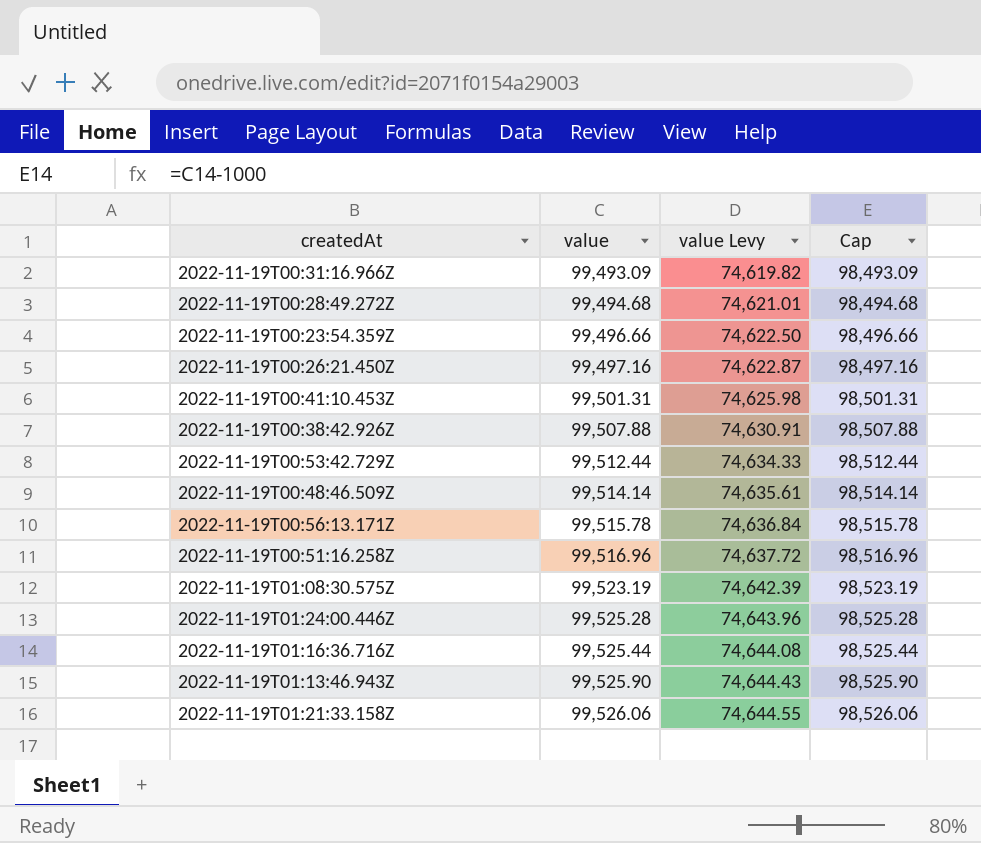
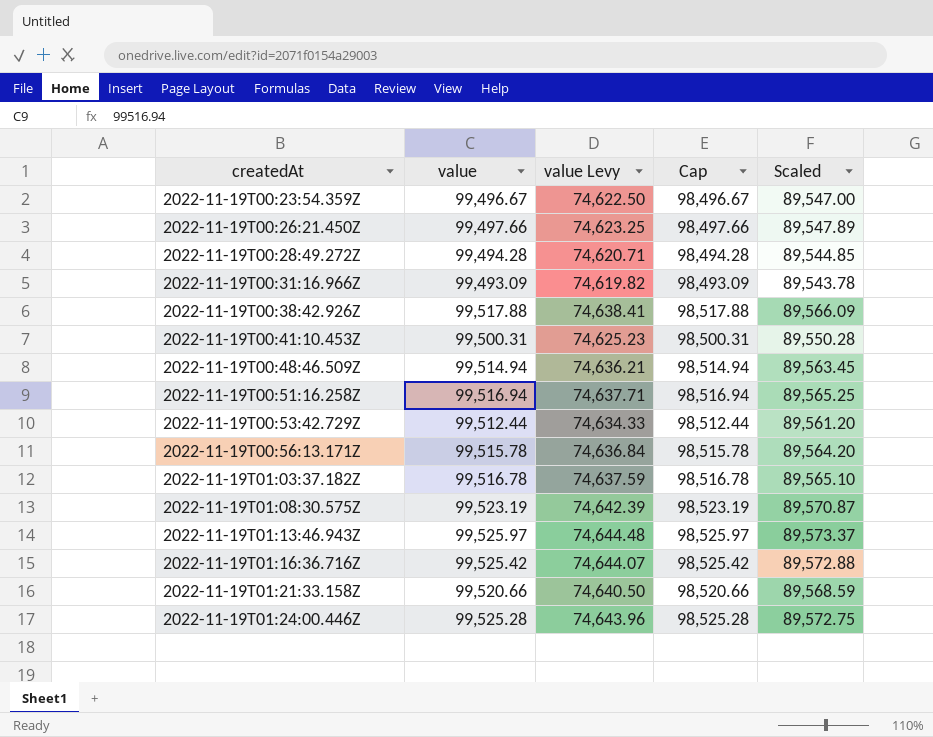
row order: value ascending -> createdAt ascending
column Scaled | formula: none -> [value] * 0.9
2022-11-19T00:23:54.359Z | value: 99,496.66 -> 99,496.67
2022-11-19T00:23:54.359Z | Cap: 98,496.66 -> 98,496.67
2022-11-19T00:26:21.450Z | value: 99,497.16 -> 99,497.66
2022-11-19T00:26:21.450Z | value Levy: 74,622.87 -> 74,623.25
2022-11-19T00:26:21.450Z | Cap: 98,497.16 -> 98,497.66
2022-11-19T00:28:49.272Z | value: 99,494.68 -> 99,494.28
2022-11-19T00:28:49.272Z | value Levy: 74,621.01 -> 74,620.71
2022-11-19T00:28:49.272Z | Cap: 98,494.68 -> 98,494.28
2022-11-19T00:38:42.926Z | value: 99,507.88 -> 99,517.88
2022-11-19T00:38:42.926Z | value Levy: 74,630.91 -> 74,638.41
2022-11-19T00:38:42.926Z | Cap: 98,507.88 -> 98,517.88
2022-11-19T00:41:10.453Z | value: 99,501.31 -> 99,500.31
2022-11-19T00:41:10.453Z | value Levy: 74,625.98 -> 74,625.23
2022-11-19T00:41:10.453Z | Cap: 98,501.31 -> 98,500.31
2022-11-19T00:48:46.509Z | value: 99,514.14 -> 99,514.94
2022-11-19T00:48:46.509Z | value Levy: 74,635.61 -> 74,636.21
2022-11-19T00:48:46.509Z | Cap: 98,514.14 -> 98,514.94
2022-11-19T00:51:16.258Z | value: 99,516.96 -> 99,516.94
2022-11-19T00:51:16.258Z | value Levy: 74,637.72 -> 74,637.71
2022-11-19T00:51:16.258Z | Cap: 98,516.96 -> 98,516.94
row 2022-11-19T01:03:37.182Z: none -> 99,516.78 | 74,637.59 | 98,516.78 | 89,565.10
2022-11-19T01:13:46.943Z | value: 99,525.90 -> 99,525.97
2022-11-19T01:13:46.943Z | value Levy: 74,644.43 -> 74,644.48
2022-11-19T01:13:46.943Z | Cap: 98,525.90 -> 98,525.97
2022-11-19T01:16:36.716Z | value: 99,525.44 -> 99,525.42
2022-11-19T01:16:36.716Z | value Levy: 74,644.08 -> 74,644.07
2022-11-19T01:16:36.716Z | Cap: 98,525.44 -> 98,525.42
2022-11-19T01:21:33.158Z | value: 99,526.06 -> 99,520.66
2022-11-19T01:21:33.158Z | value Levy: 74,644.55 -> 74,640.50
2022-11-19T01:21:33.158Z | Cap: 98,526.06 -> 98,520.66

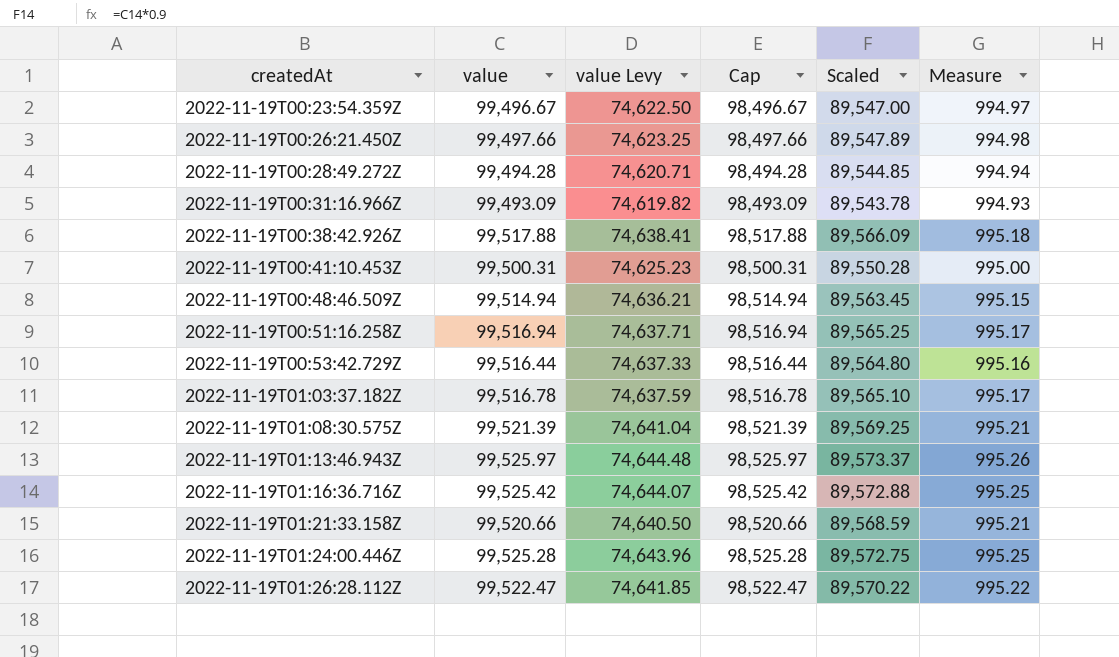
column Measure | formula: none -> [value] * 0.01
row 2022-11-19T00:56:13.171Z: 99,515.78 | 74,636.84 | 98,515.78 | 89,564.20 -> none
2022-11-19T00:53:42.729Z | value: 99,512.44 -> 99,516.44
2022-11-19T00:53:42.729Z | value Levy: 74,634.33 -> 74,637.33
2022-11-19T00:53:42.729Z | Cap: 98,512.44 -> 98,516.44
2022-11-19T00:53:42.729Z | Scaled: 89,561.20 -> 89,564.80
2022-11-19T01:08:30.575Z | value: 99,523.19 -> 99,521.39
2022-11-19T01:08:30.575Z | value Levy: 74,642.39 -> 74,641.04
2022-11-19T01:08:30.575Z | Cap: 98,523.19 -> 98,521.39
2022-11-19T01:08:30.575Z | Scaled: 89,570.87 -> 89,569.25
row 2022-11-19T01:26:28.112Z: none -> 99,522.47 | 74,641.85 | 98,522.47 | 89,570.22 | 995.22

